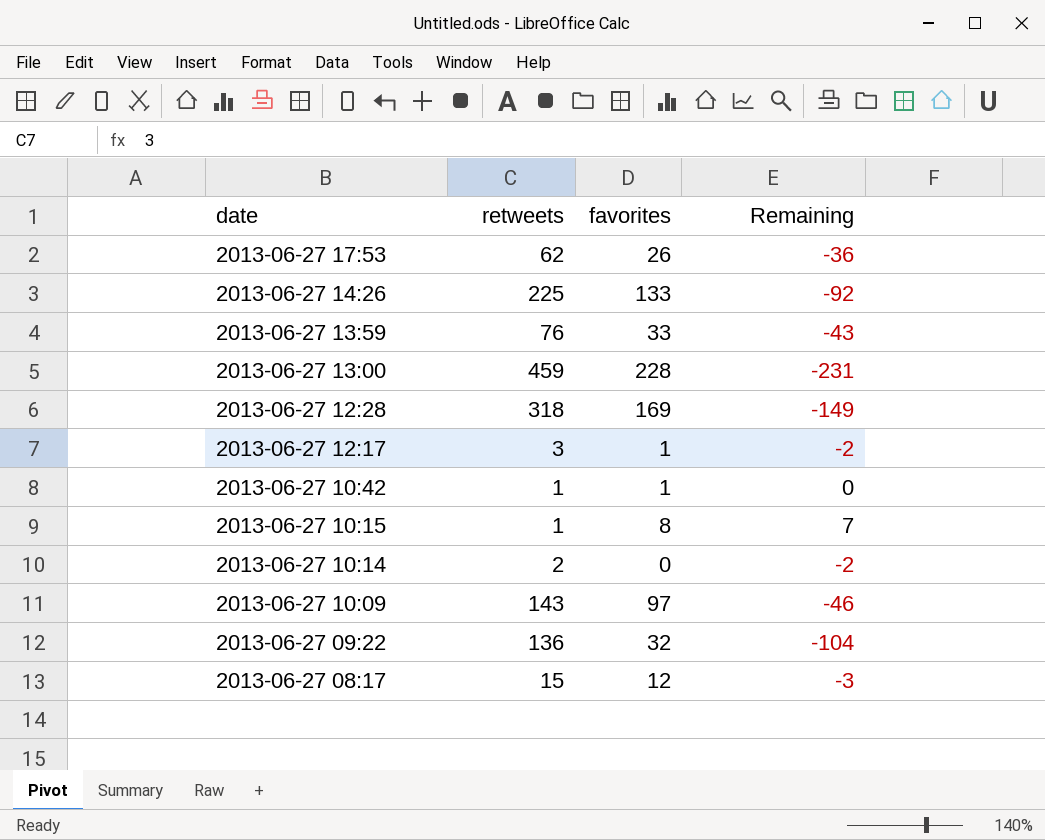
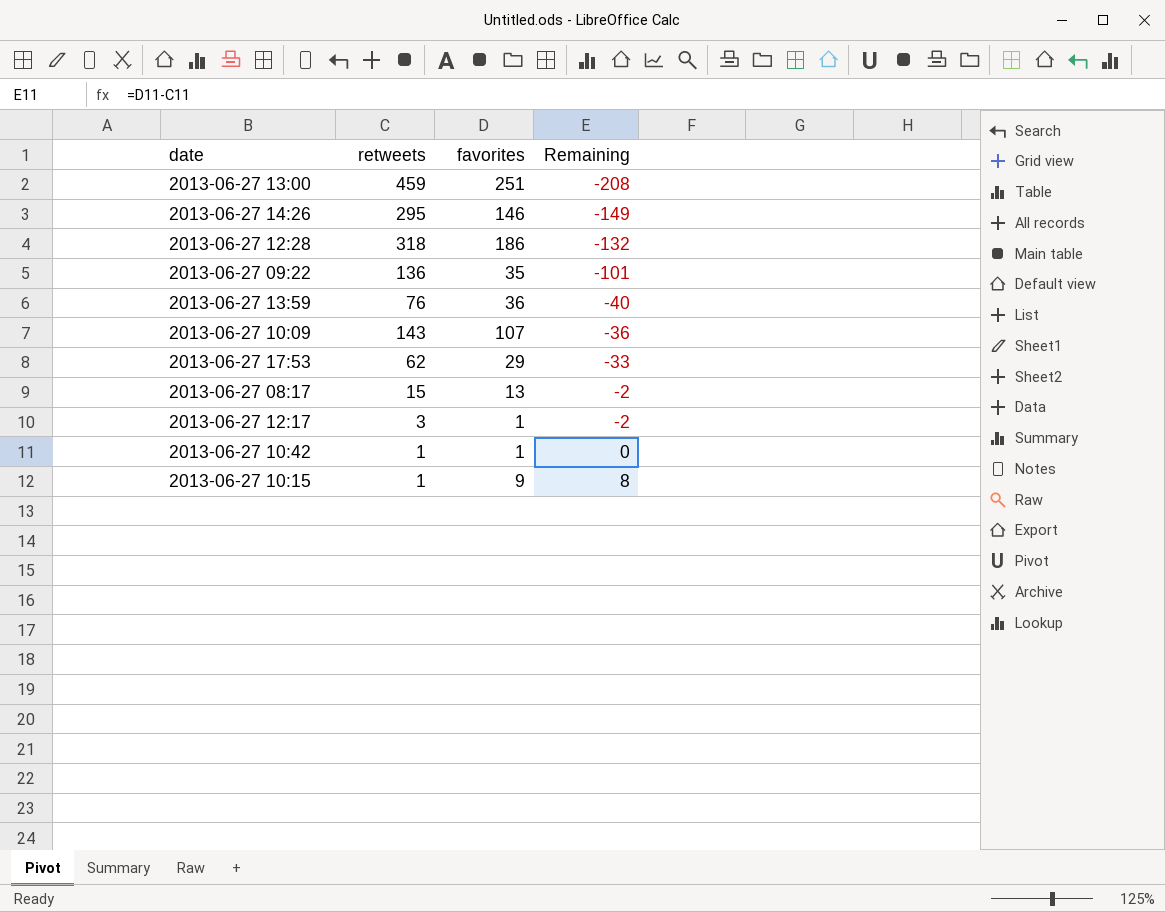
row order: date descending -> Remaining ascending
row 2013-06-27 10:14: 2 | 0 | -2 -> none
2013-06-27 13:00 | favorites: 228 -> 251
2013-06-27 13:00 | Remaining: -231 -> -208
2013-06-27 14:26 | retweets: 225 -> 295
2013-06-27 14:26 | favorites: 133 -> 146
2013-06-27 14:26 | Remaining: -92 -> -149
2013-06-27 12:28 | favorites: 169 -> 186
2013-06-27 12:28 | Remaining: -149 -> -132
2013-06-27 09:22 | favorites: 32 -> 35
2013-06-27 09:22 | Remaining: -104 -> -101
2013-06-27 13:59 | favorites: 33 -> 36
2013-06-27 13:59 | Remaining: -43 -> -40
2013-06-27 10:09 | favorites: 97 -> 107
2013-06-27 10:09 | Remaining: -46 -> -36
2013-06-27 17:53 | favorites: 26 -> 29
2013-06-27 17:53 | Remaining: -36 -> -33
2013-06-27 08:17 | favorites: 12 -> 13
2013-06-27 08:17 | Remaining: -3 -> -2
2013-06-27 10:15 | favorites: 8 -> 9
2013-06-27 10:15 | Remaining: 7 -> 8

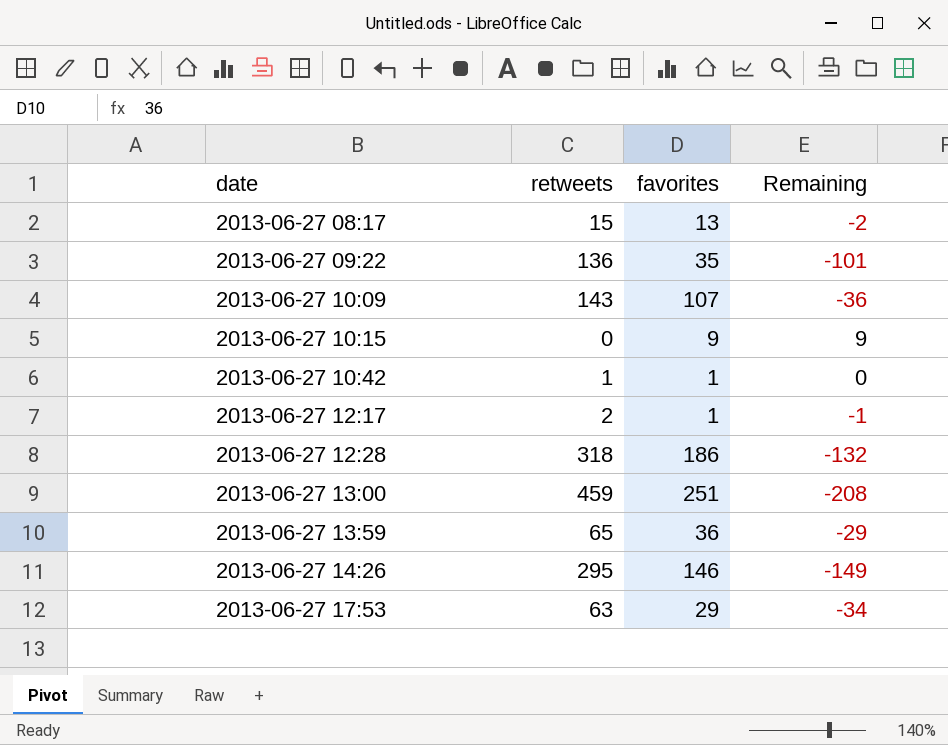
row order: Remaining ascending -> date ascending
2013-06-27 10:15 | retweets: 1 -> 0
2013-06-27 10:15 | Remaining: 8 -> 9
2013-06-27 12:17 | retweets: 3 -> 2
2013-06-27 12:17 | Remaining: -2 -> -1
2013-06-27 13:59 | retweets: 76 -> 65
2013-06-27 13:59 | Remaining: -40 -> -29
2013-06-27 17:53 | retweets: 62 -> 63
2013-06-27 17:53 | Remaining: -33 -> -34

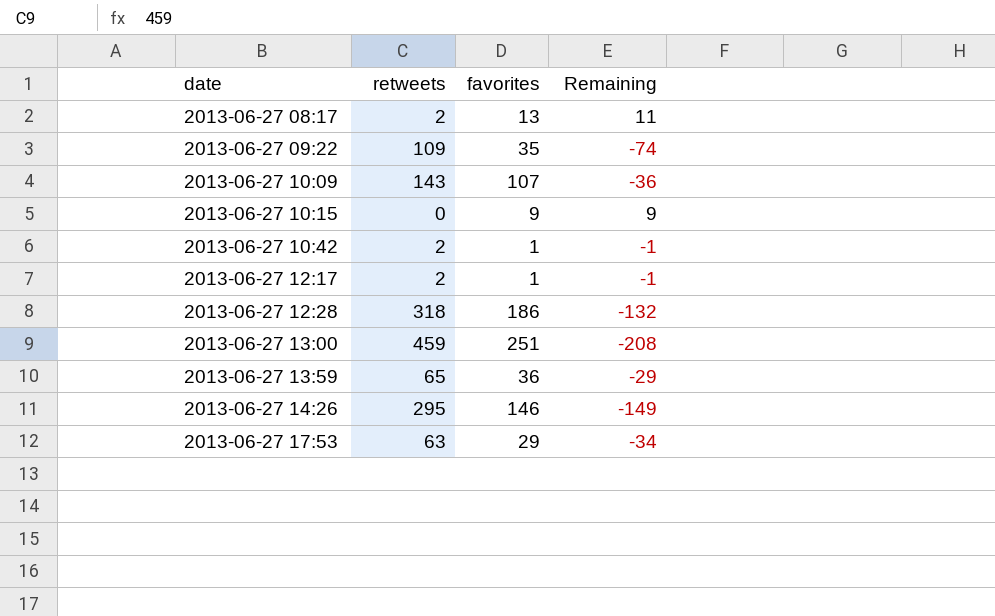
2013-06-27 08:17 | retweets: 15 -> 2
2013-06-27 08:17 | Remaining: -2 -> 11
2013-06-27 09:22 | retweets: 136 -> 109
2013-06-27 09:22 | Remaining: -101 -> -74
2013-06-27 10:42 | retweets: 1 -> 2
2013-06-27 10:42 | Remaining: 0 -> -1

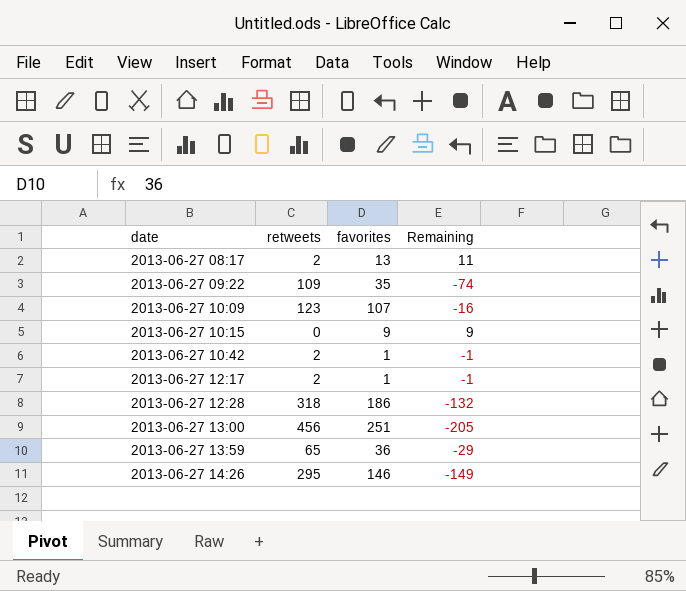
row 2013-06-27 17:53: 63 | 29 | -34 -> none
2013-06-27 10:09 | retweets: 143 -> 123
2013-06-27 10:09 | Remaining: -36 -> -16
2013-06-27 13:00 | retweets: 459 -> 456
2013-06-27 13:00 | Remaining: -208 -> -205

